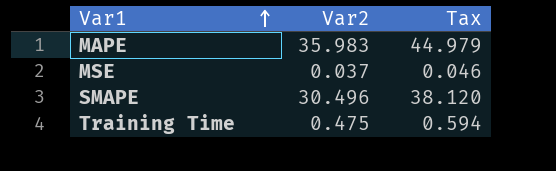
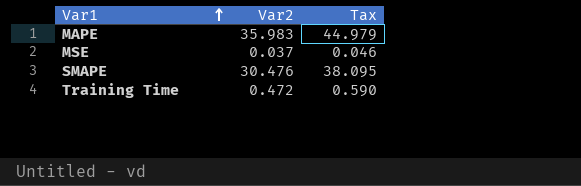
SMAPE | Var2: 30.496 -> 30.476
SMAPE | Tax: 38.120 -> 38.095
Training Time | Var2: 0.475 -> 0.472
Training Time | Tax: 0.594 -> 0.590

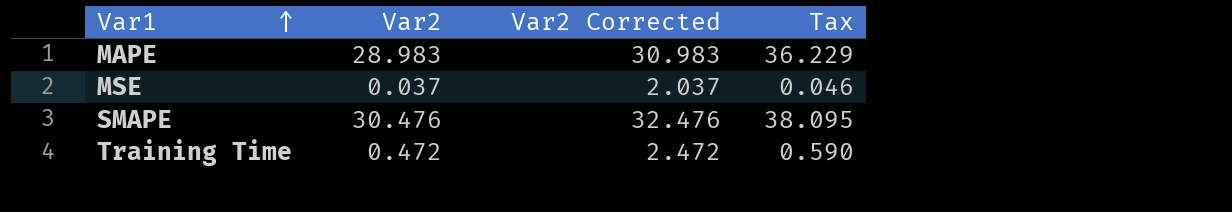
column Var2 Corrected | formula: none -> [Var2] + 2
MAPE | Var2: 35.983 -> 28.983
MAPE | Tax: 44.979 -> 36.229

